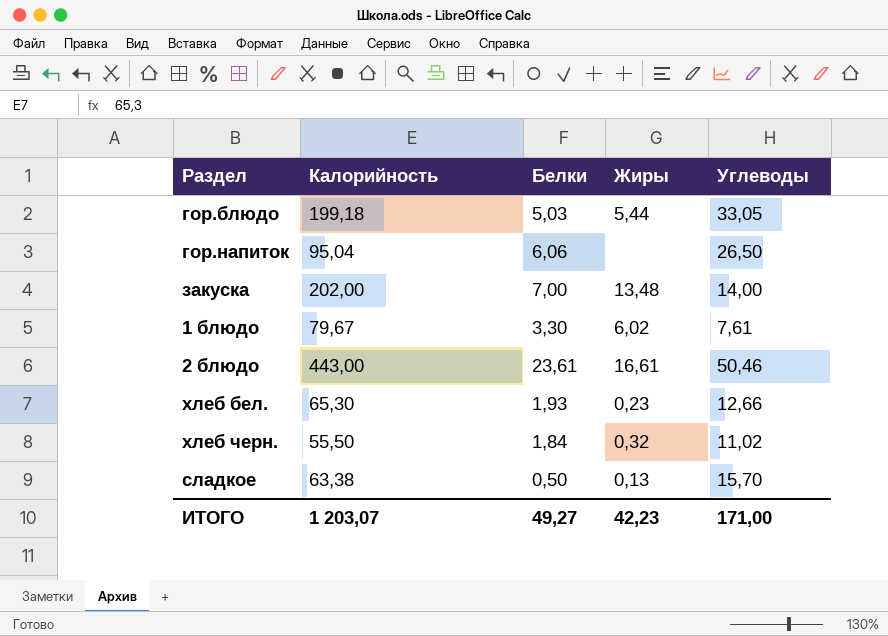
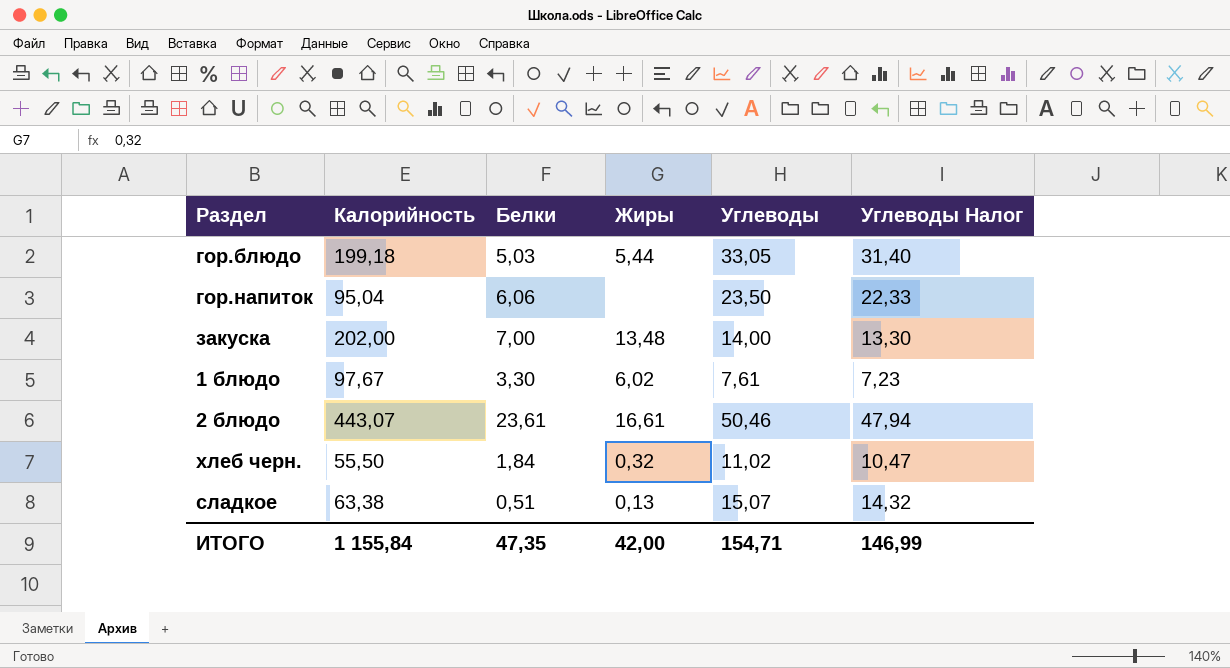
column Углеводы Налог | formula: none -> [Углеводы] * 0,95
row хлеб бел.: 65,30 | 1,93 | 0,23 | 12,66 -> none
гор.напиток | Углеводы: 26,50 -> 23,50
1 блюдо | Калорийность: 79,67 -> 97,67
2 блюдо | Калорийность: 443,00 -> 443,07
сладкое | Белки: 0,50 -> 0,51
сладкое | Углеводы: 15,70 -> 15,07
ИТОГО | Калорийность: 1 203,07 -> 1 155,84
ИТОГО | Белки: 49,27 -> 47,35
ИТОГО | Жиры: 42,23 -> 42,00
ИТОГО | Углеводы: 171,00 -> 154,71

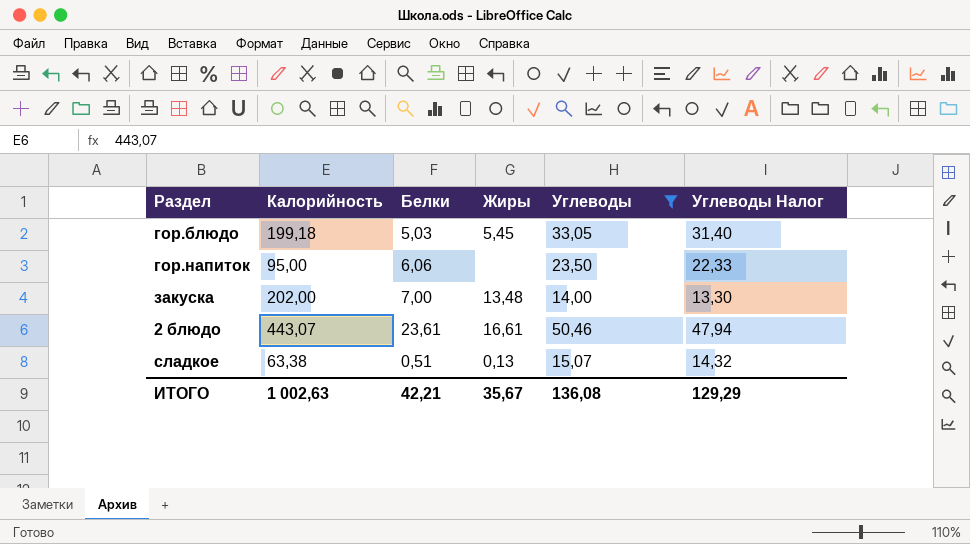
filter: none -> Углеводы >= 14,00
гор.блюдо | Жиры: 5,44 -> 5,45
гор.напиток | Калорийность: 95,04 -> 95,00
ИТОГО | Калорийность: 1 155,84 -> 1 002,63
ИТОГО | Белки: 47,35 -> 42,21
ИТОГО | Жиры: 42,00 -> 35,67
ИТОГО | Углеводы: 154,71 -> 136,08
ИТОГО | Углеводы Налог: 146,99 -> 129,29

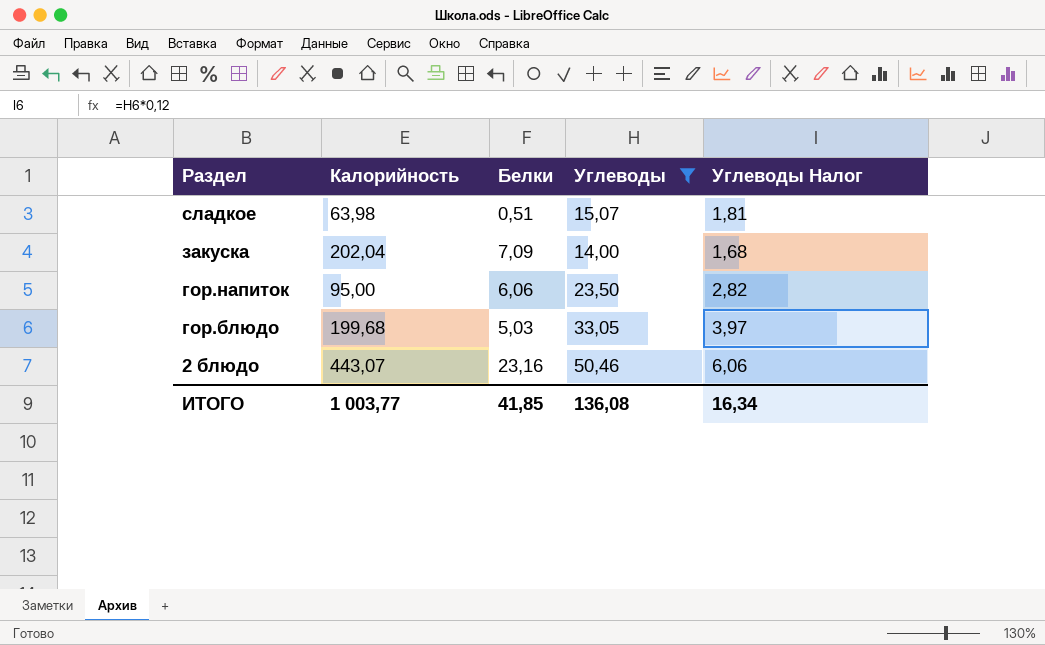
row order: none -> Раздел descending
column Жиры | position: 4 -> none
column Углеводы Налог | formula: [Углеводы] * 0,95 -> [Углеводы] * 0,12
сладкое | Калорийность: 63,38 -> 63,98
закуска | Калорийность: 202,00 -> 202,04
закуска | Белки: 7,00 -> 7,09
гор.блюдо | Калорийность: 199,18 -> 199,68
2 блюдо | Белки: 23,61 -> 23,16
ИТОГО | Калорийность: 1 002,63 -> 1 003,77
ИТОГО | Белки: 42,21 -> 41,85
ИТОГО | Углеводы Налог: 129,29 -> 16,34

